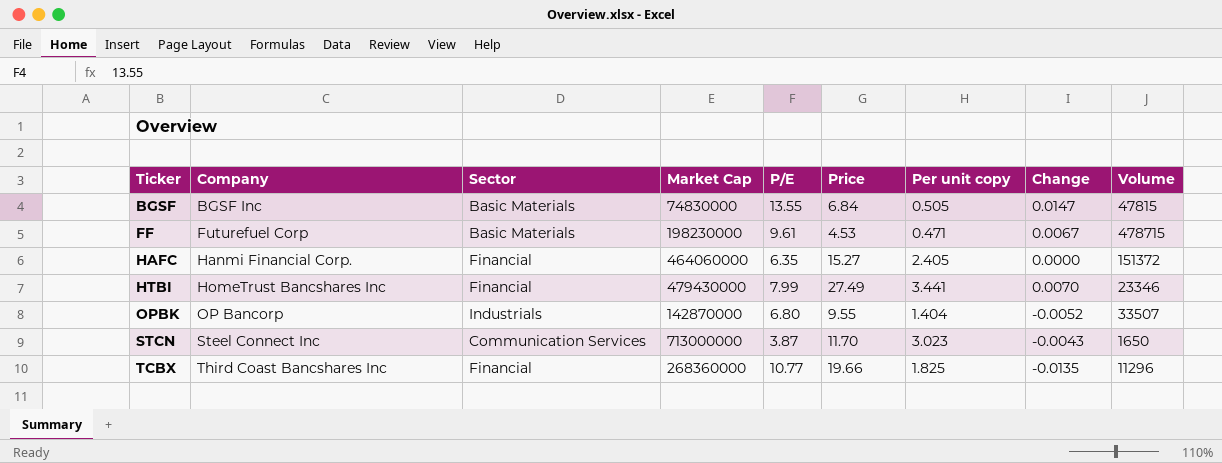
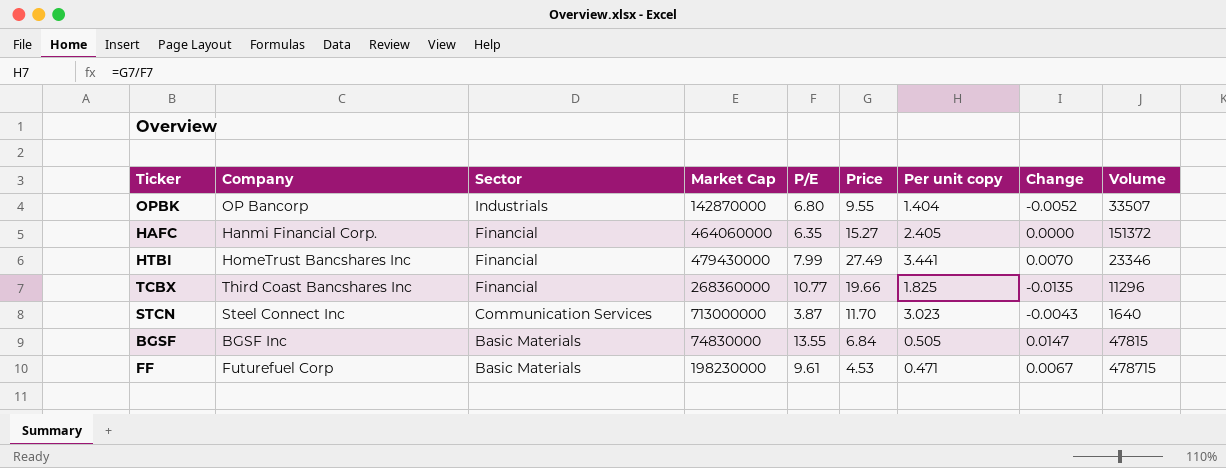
row order: Ticker ascending -> Sector descending
STCN | Volume: 1650 -> 1640

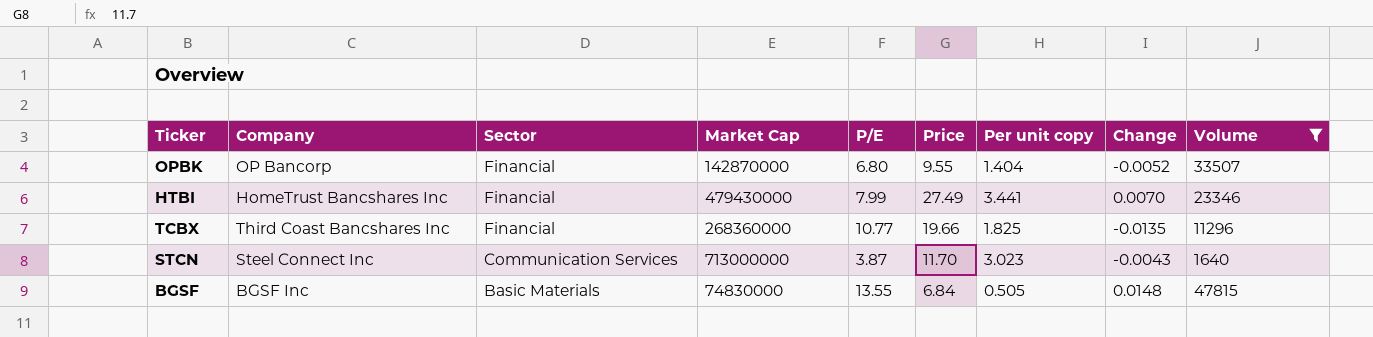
filter: none -> Volume <= 47815
OPBK | Sector: Industrials -> Financial
BGSF | Change: 0.0147 -> 0.0148

